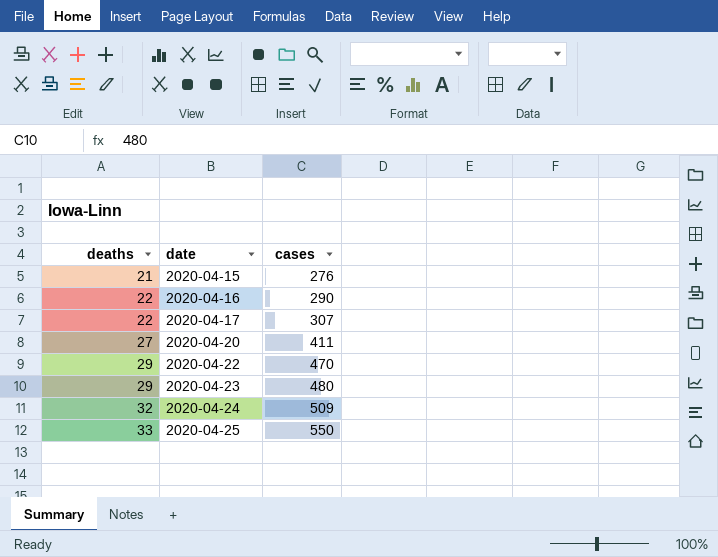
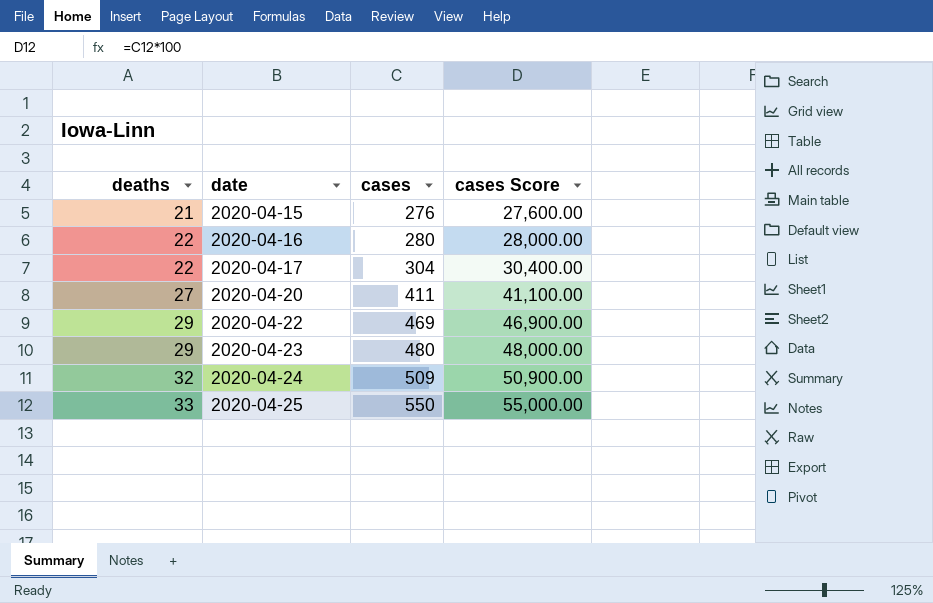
column cases Score | formula: none -> [cases] * 100
2020-04-16 | cases: 290 -> 280
2020-04-17 | cases: 307 -> 304
2020-04-22 | cases: 470 -> 469

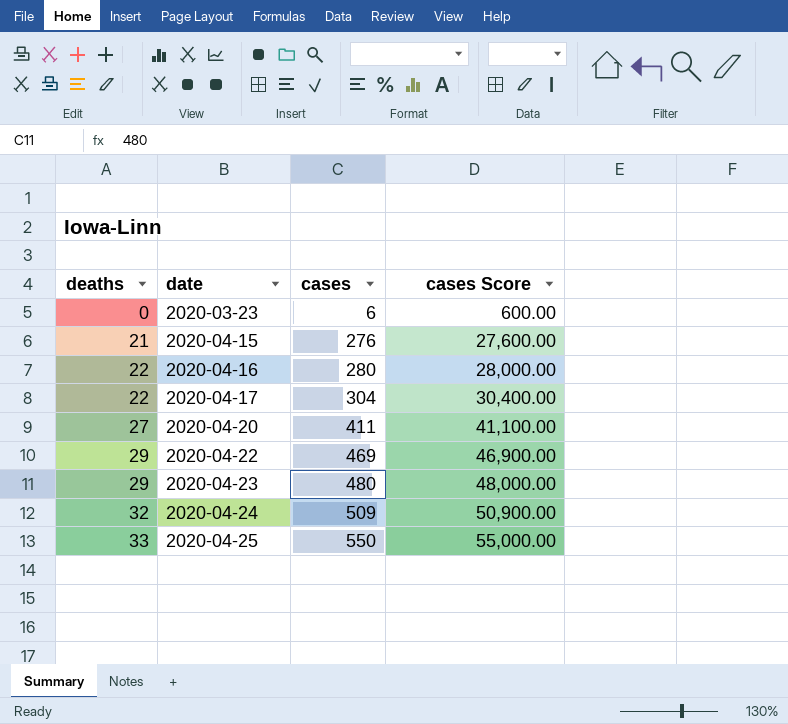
row 2020-03-23: none -> 0 | 6 | 600.00

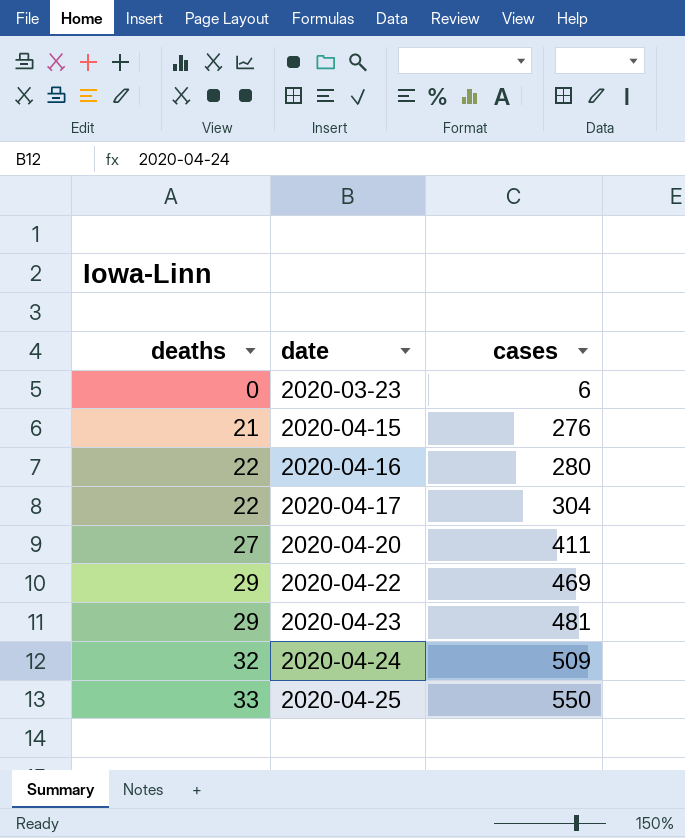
column cases Score | formula: [cases] * 100 -> none
2020-04-23 | cases: 480 -> 481

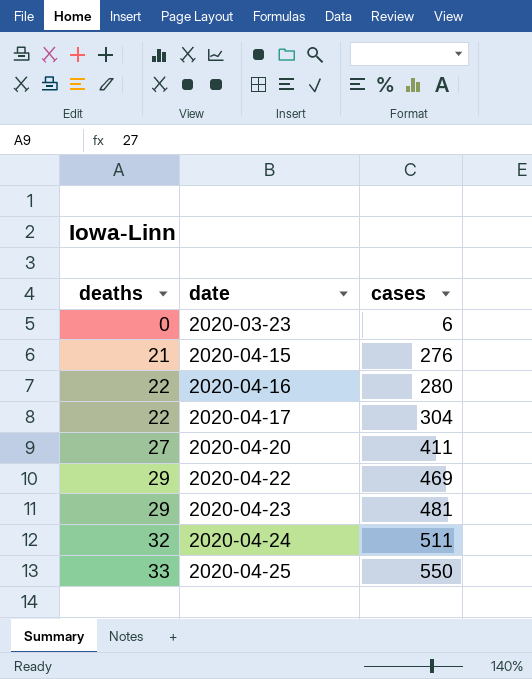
2020-04-24 | cases: 509 -> 511

